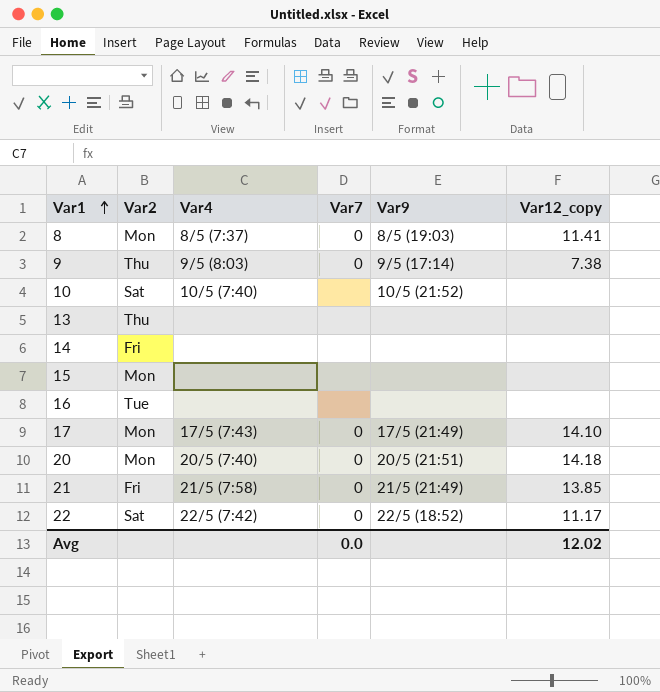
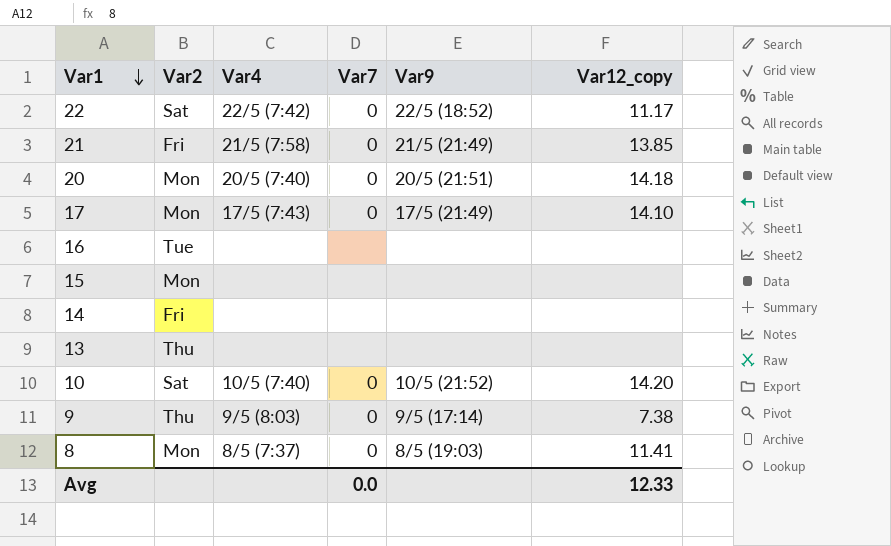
row order: Var1 ascending -> Var1 descending
10 | Var7: none -> 0
10 | Var12_copy: none -> 14.20
Avg | Var12_copy: 12.02 -> 12.33

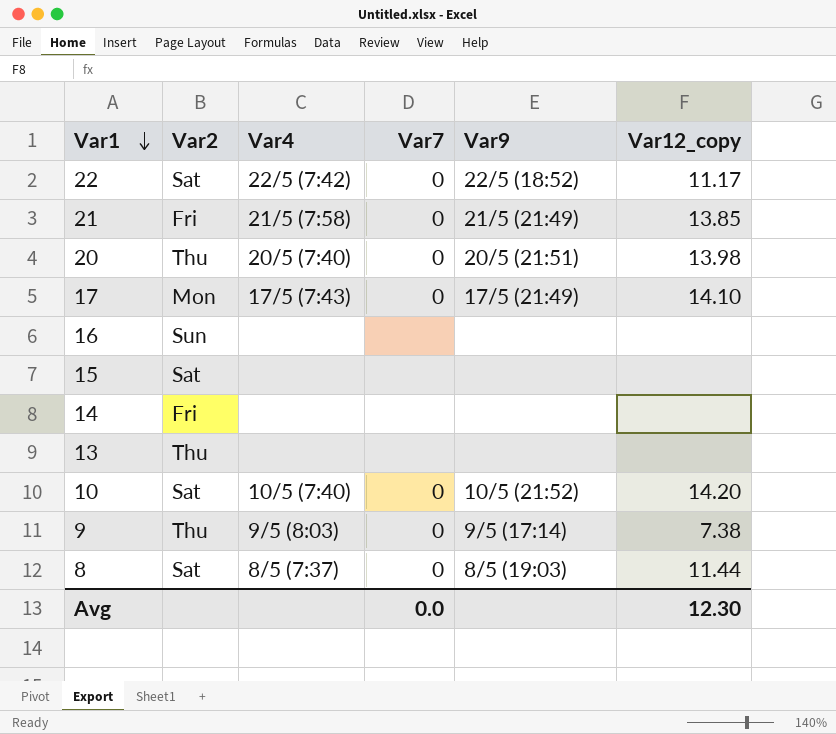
20 | Var2: Mon -> Thu
20 | Var12_copy: 14.18 -> 13.98
16 | Var2: Tue -> Sun
15 | Var2: Mon -> Sat
8 | Var2: Mon -> Sat
8 | Var12_copy: 11.41 -> 11.44
Avg | Var12_copy: 12.33 -> 12.30

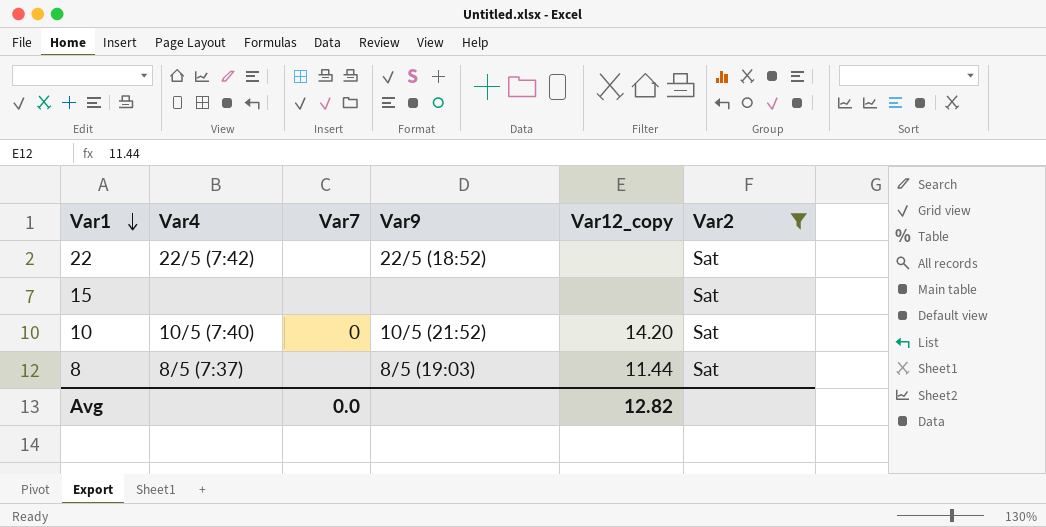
filter: none -> Var2 = Sat
column Var2 | position: 2 -> 6
22 | Var7: 0 -> none
22 | Var12_copy: 11.17 -> none
8 | Var7: 0 -> none
Avg | Var12_copy: 12.30 -> 12.82

